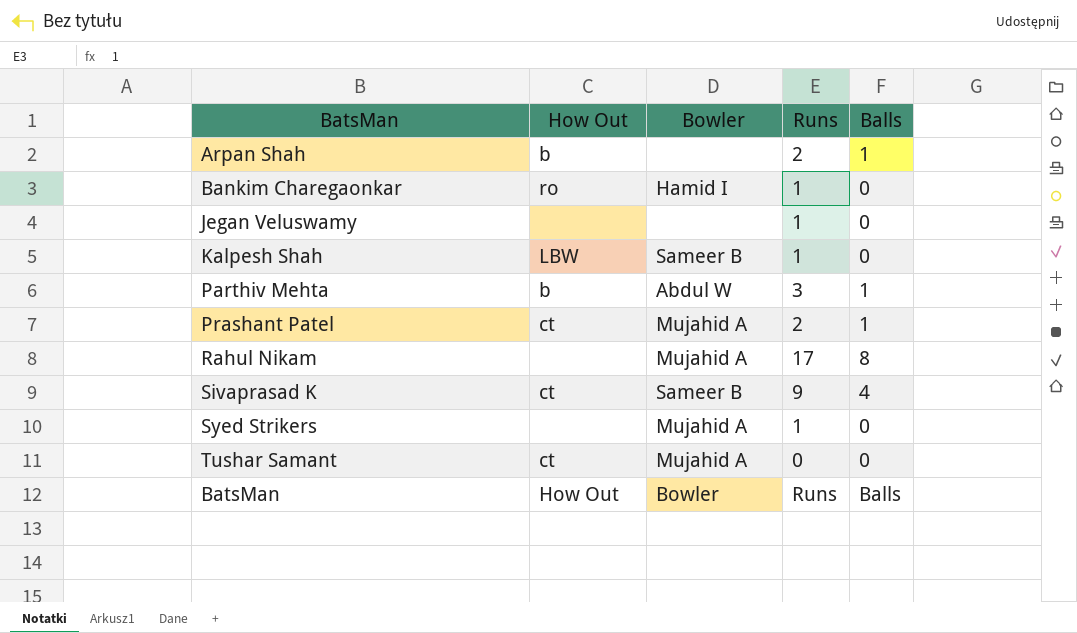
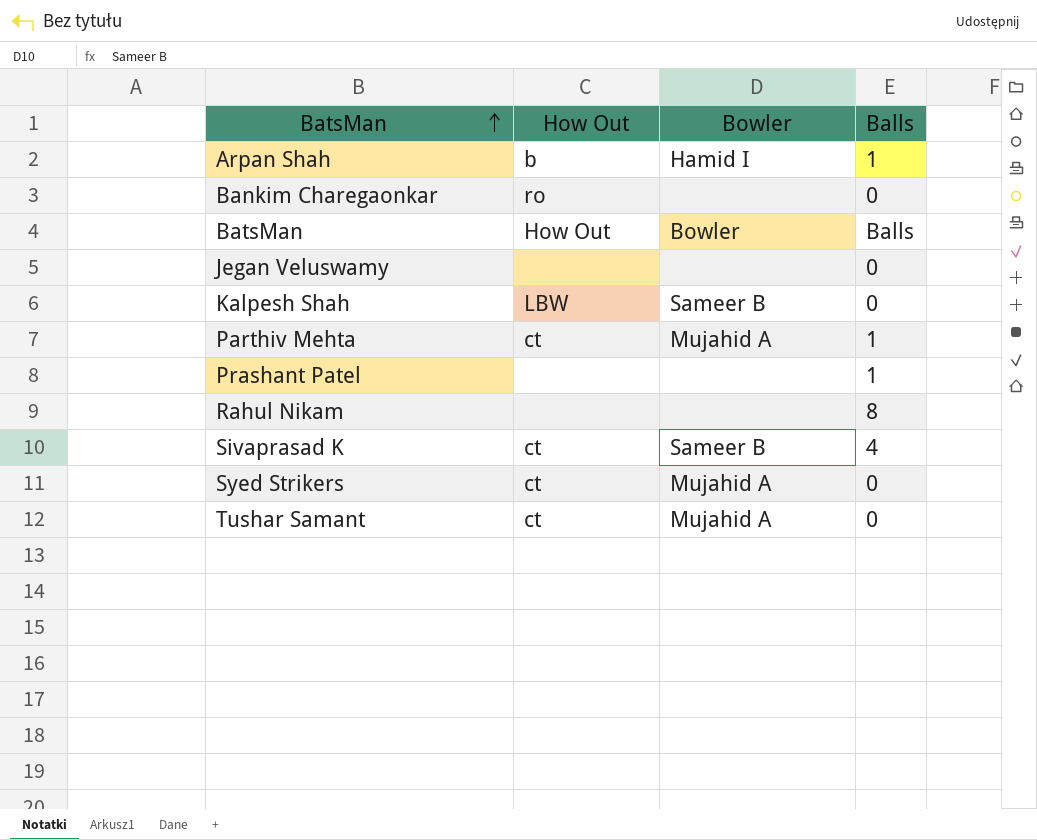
row order: none -> BatsMan ascending
column Runs | position: 4 -> none
Arpan Shah | Bowler: none -> Hamid I
Bankim Charegaonkar | Bowler: Hamid I -> none
Parthiv Mehta | How Out: b -> ct
Parthiv Mehta | Bowler: Abdul W -> Mujahid A
Prashant Patel | How Out: ct -> none
Prashant Patel | Bowler: Mujahid A -> none
Rahul Nikam | Bowler: Mujahid A -> none
Syed Strikers | How Out: none -> ct

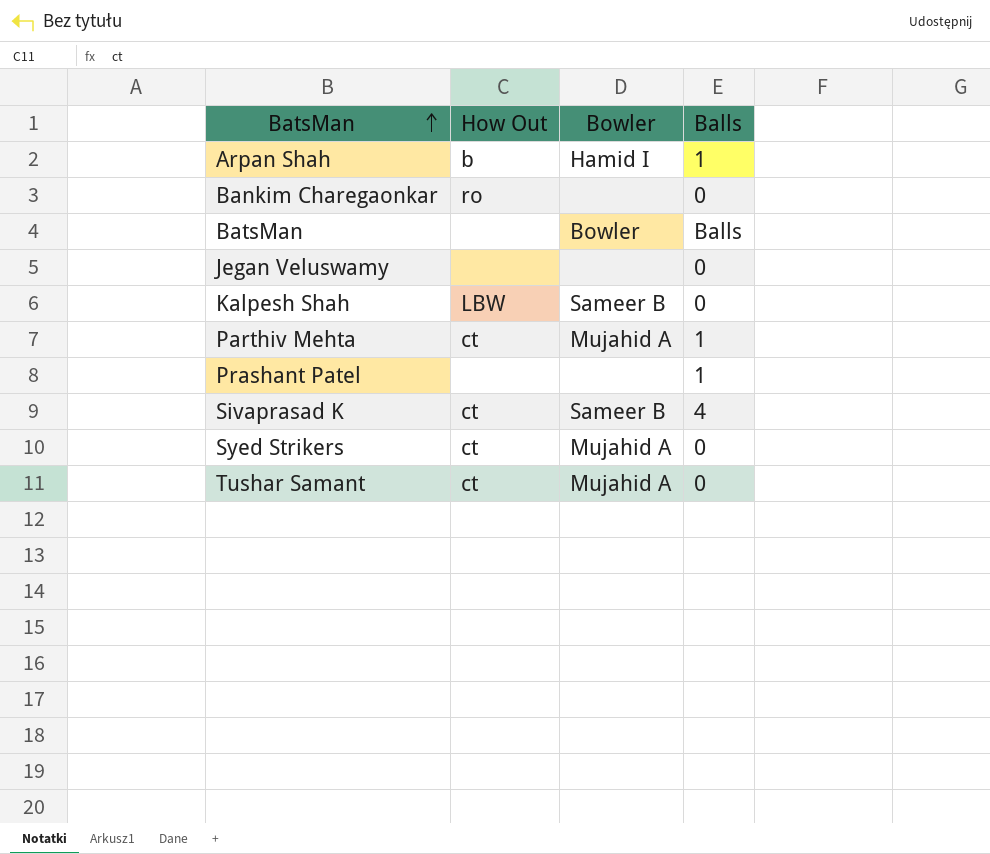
row Rahul Nikam: none | none | 8 -> none
BatsMan | How Out: How Out -> none

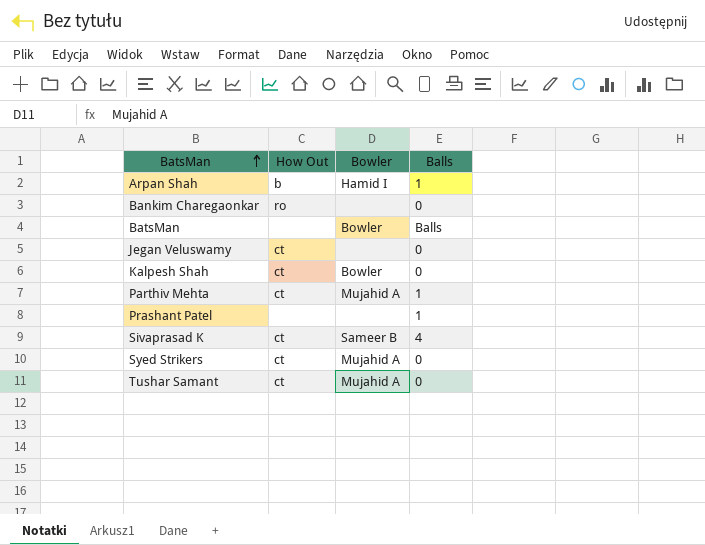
Jegan Veluswamy | How Out: none -> ct
Kalpesh Shah | How Out: LBW -> ct
Kalpesh Shah | Bowler: Sameer B -> Bowler

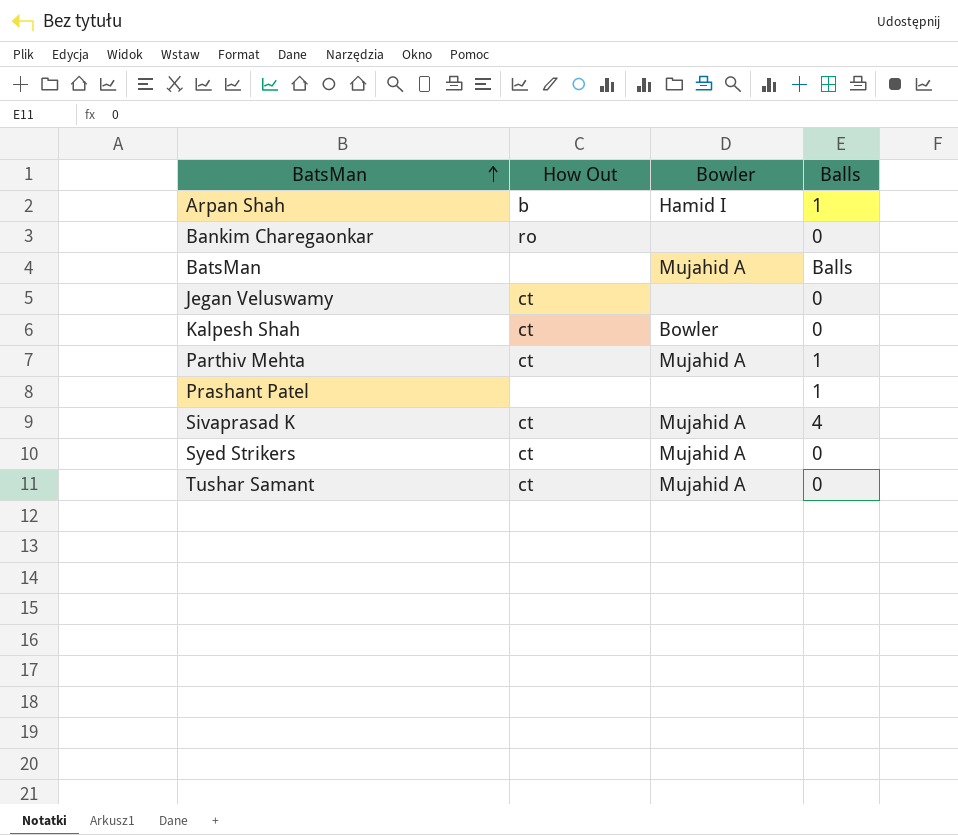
BatsMan | Bowler: Bowler -> Mujahid A
Sivaprasad K | Bowler: Sameer B -> Mujahid A

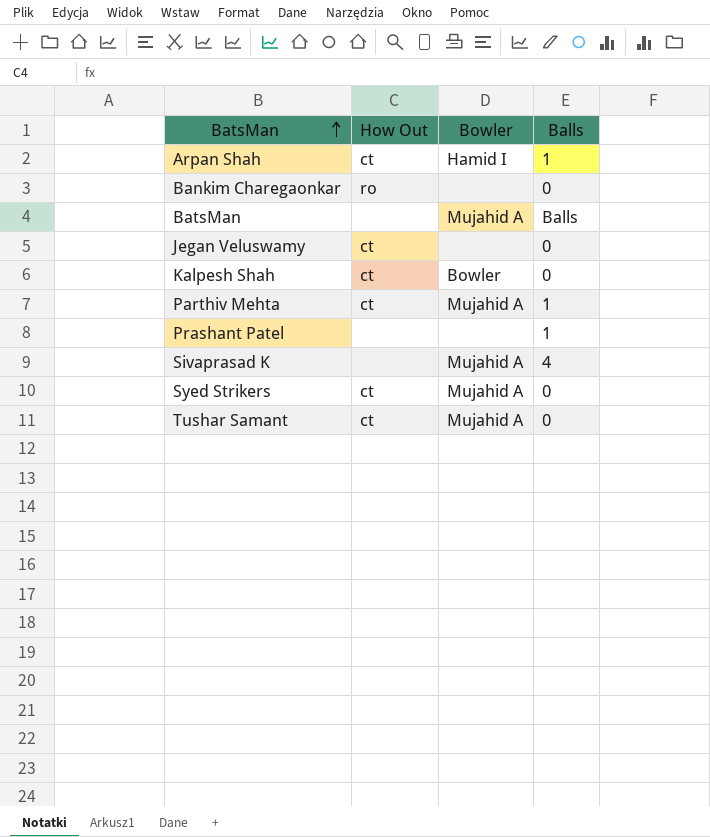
Arpan Shah | How Out: b -> ct
Sivaprasad K | How Out: ct -> none

